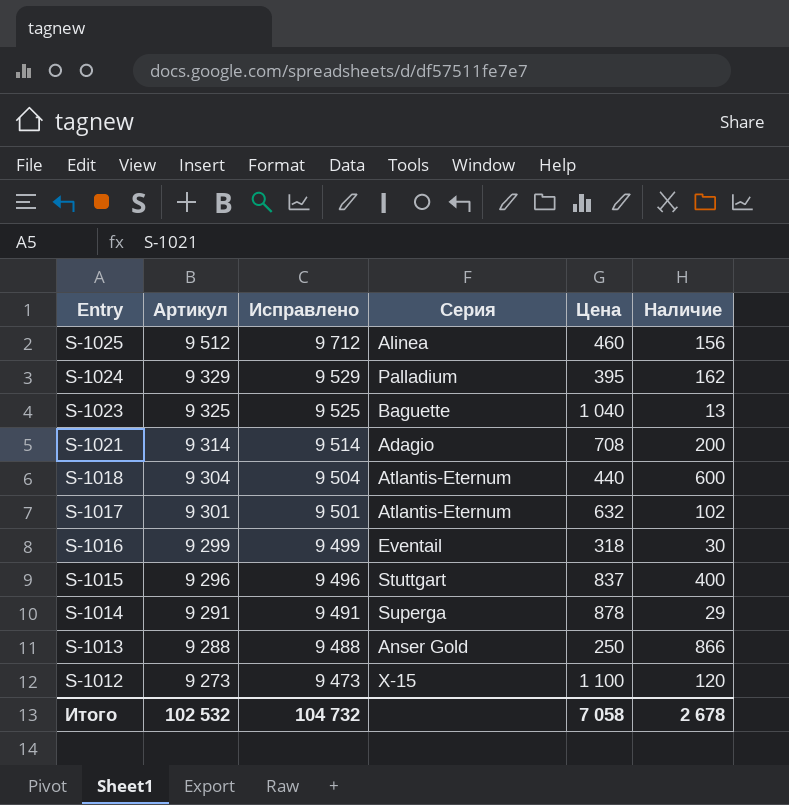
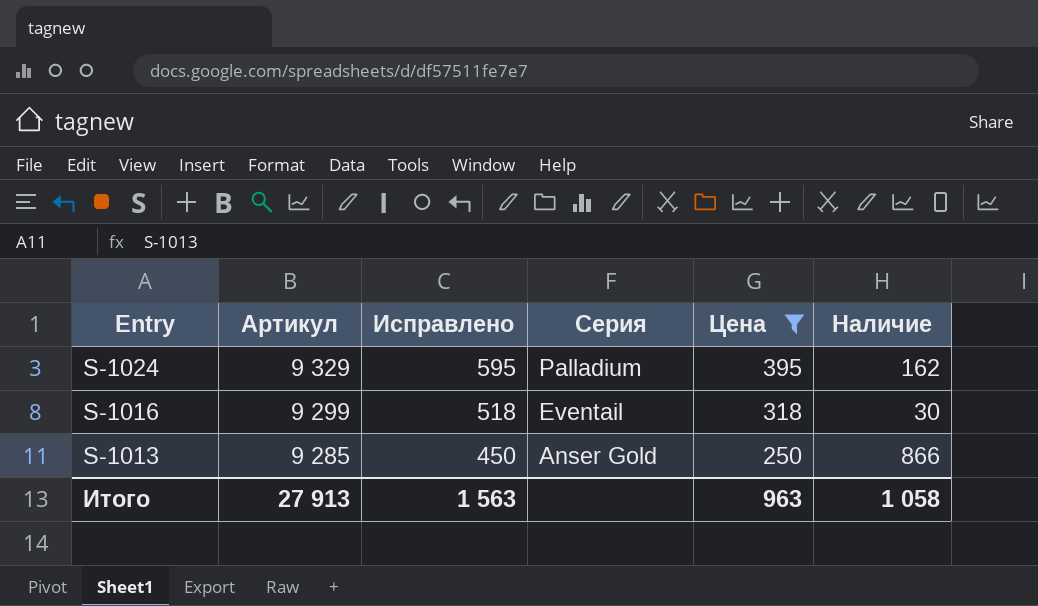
filter: none -> Цена <= 395
column Исправлено | formula: [Артикул] + 200 -> [Цена] + 200
S-1013 | Артикул: 9 288 -> 9 285
Итого | Артикул: 102 532 -> 27 913
Итого | Исправлено: 104 732 -> 1 563
Итого | Цена: 7 058 -> 963
Итого | Наличие: 2 678 -> 1 058

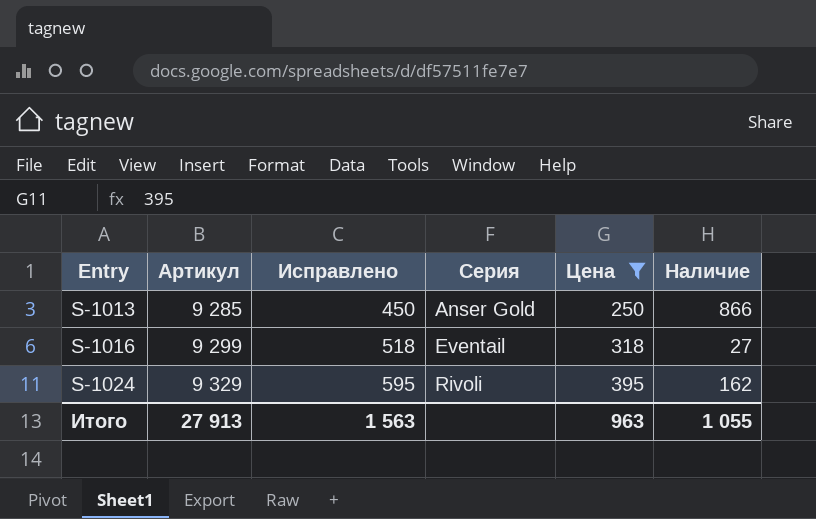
row order: Entry descending -> Entry ascending
S-1016 | Наличие: 30 -> 27
S-1024 | Серия: Palladium -> Rivoli
Итого | Наличие: 1 058 -> 1 055

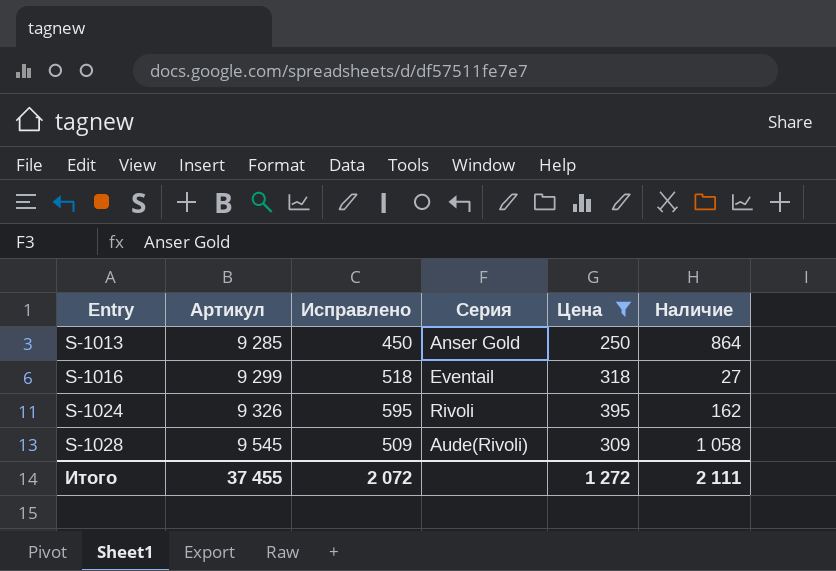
S-1013 | Наличие: 866 -> 864
S-1024 | Артикул: 9 329 -> 9 326
row S-1028: none -> 9 545 | 509 | Aude(Rivoli) | 309 | 1 058
Итого | Артикул: 27 913 -> 37 455
Итого | Исправлено: 1 563 -> 2 072
Итого | Цена: 963 -> 1 272
Итого | Наличие: 1 055 -> 2 111

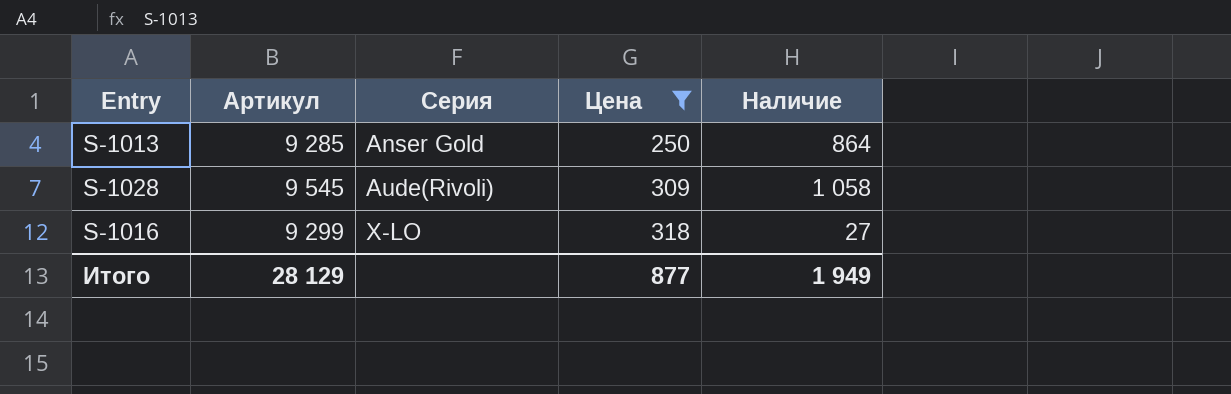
row order: Entry ascending -> Серия ascending
column Исправлено | formula: [Цена] + 200 -> none
row S-1024: 9 326 | 595 | Rivoli | 395 | 162 -> none
S-1016 | Серия: Eventail -> X-LO
Итого | Артикул: 37 455 -> 28 129
Итого | Цена: 1 272 -> 877
Итого | Наличие: 2 111 -> 1 949

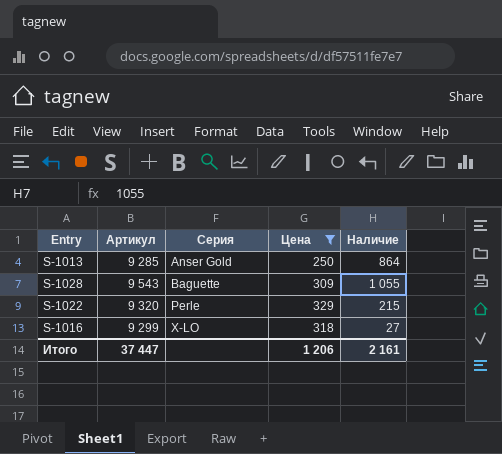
S-1028 | Артикул: 9 545 -> 9 543
S-1028 | Серия: Aude(Rivoli) -> Baguette
S-1028 | Наличие: 1 058 -> 1 055
row S-1022: none -> 9 320 | Perle | 329 | 215
Итого | Артикул: 28 129 -> 37 447
Итого | Цена: 877 -> 1 206
Итого | Наличие: 1 949 -> 2 161

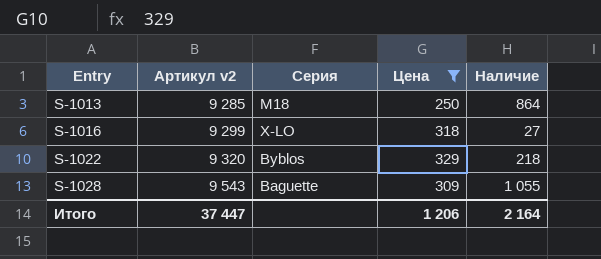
row order: Серия ascending -> Entry ascending
column name: Артикул -> Артикул v2
S-1013 | Серия: Anser Gold -> M18
S-1022 | Серия: Perle -> Byblos
S-1022 | Наличие: 215 -> 218
Итого | Наличие: 2 161 -> 2 164

